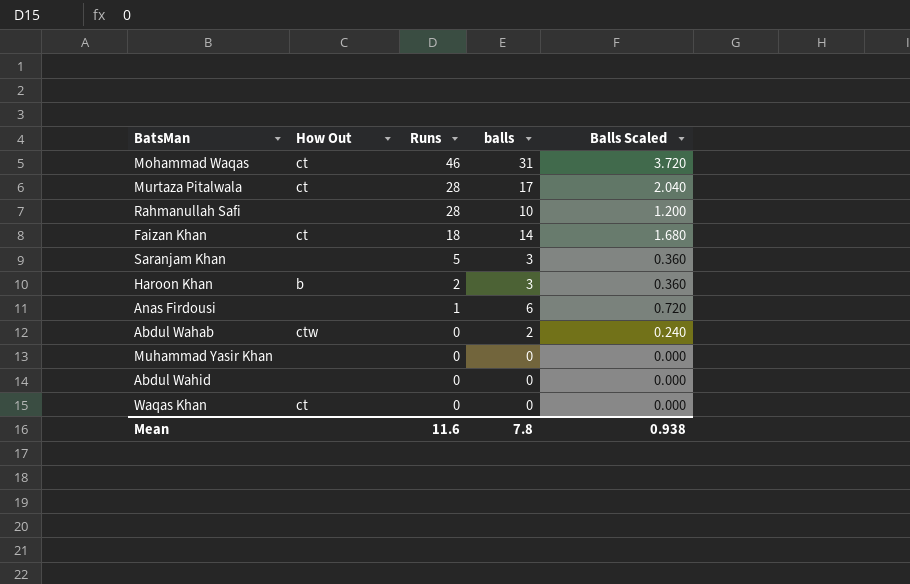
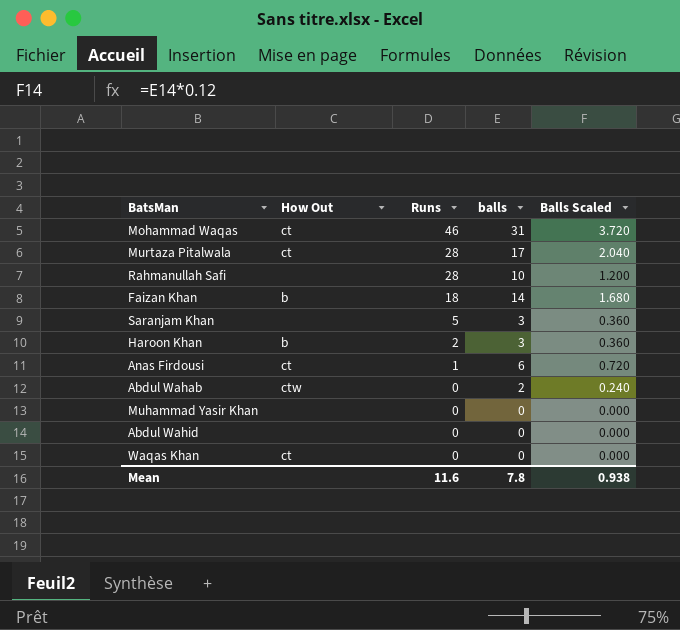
Faizan Khan | How Out: ct -> b
Anas Firdousi | How Out: none -> ct

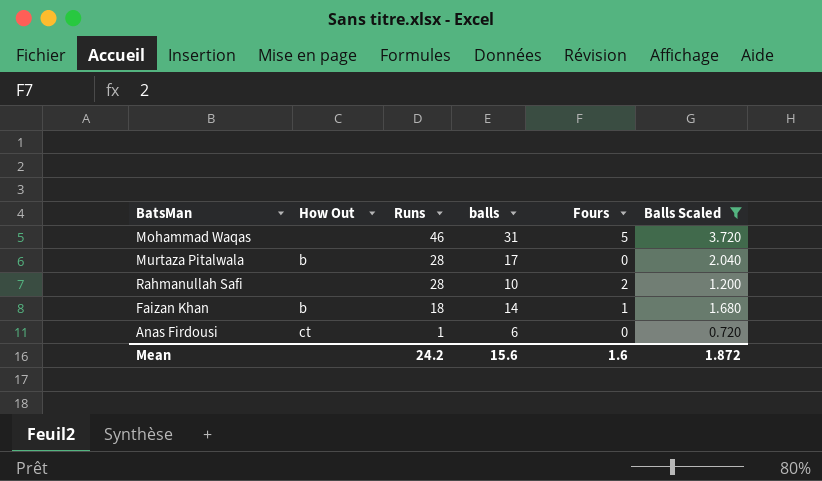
filter: none -> Balls Scaled >= 0.720
column Fours | position: none -> 5
Mohammad Waqas | How Out: ct -> none
Murtaza Pitalwala | How Out: ct -> b
Mean | Runs: 11.6 -> 24.2
Mean | balls: 7.8 -> 15.6
Mean | Balls Scaled: 0.938 -> 1.872

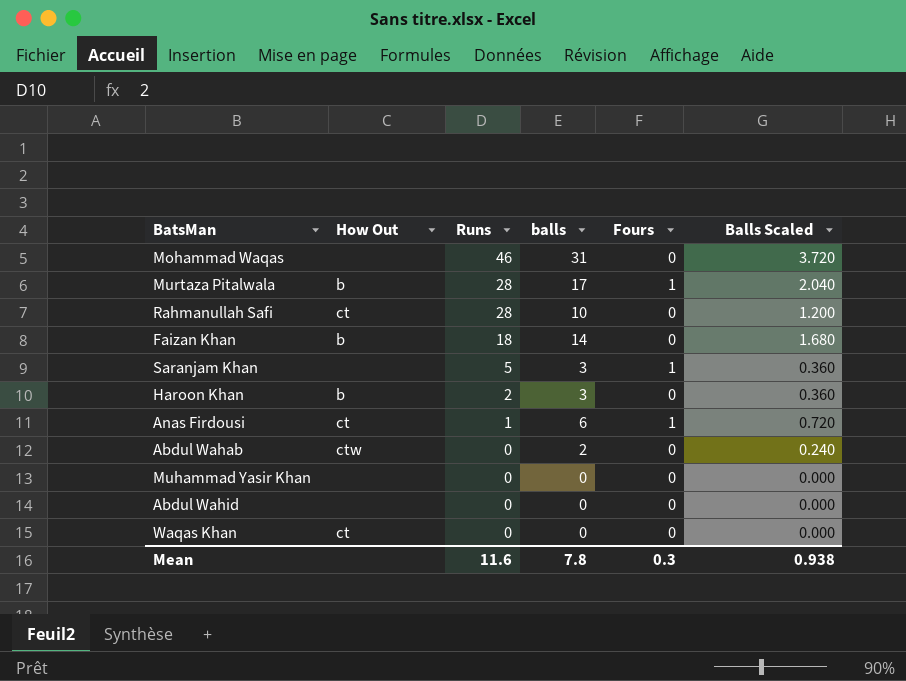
filter: Balls Scaled >= 0.720 -> none
Mohammad Waqas | Fours: 5 -> 0
Murtaza Pitalwala | Fours: 0 -> 1
Rahmanullah Safi | How Out: none -> ct
Rahmanullah Safi | Fours: 2 -> 0
Faizan Khan | Fours: 1 -> 0
Anas Firdousi | Fours: 0 -> 1
Mean | Runs: 24.2 -> 11.6
Mean | balls: 15.6 -> 7.8
Mean | Fours: 1.6 -> 0.3
Mean | Balls Scaled: 1.872 -> 0.938

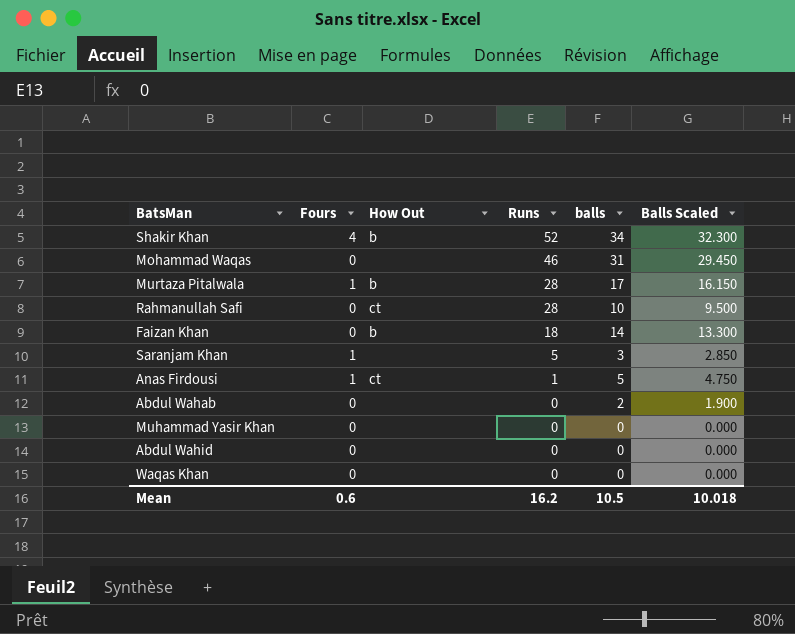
column Fours | position: 5 -> 2
column Balls Scaled | formula: [balls] * 0.12 -> [balls] * 0.95
row Haroon Khan: b | 2 | 3 | 0 | 0.360 -> none
row Shakir Khan: none -> 4 | b | 52 | 34 | 32.300
Anas Firdousi | balls: 6 -> 5
Abdul Wahab | How Out: ctw -> none
Waqas Khan | How Out: ct -> none
Mean | Fours: 0.3 -> 0.6
Mean | Runs: 11.6 -> 16.2
Mean | balls: 7.8 -> 10.5
Mean | Balls Scaled: 0.938 -> 10.018

